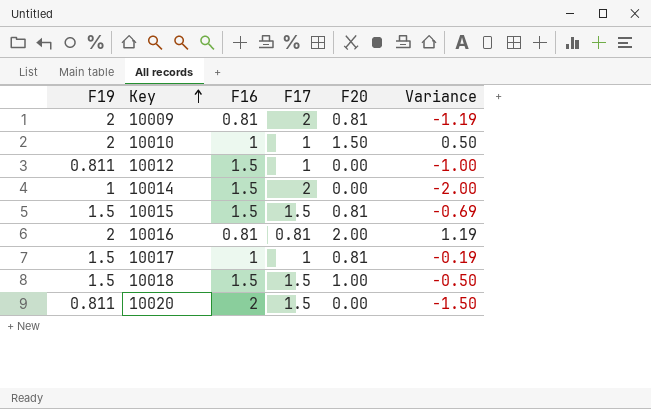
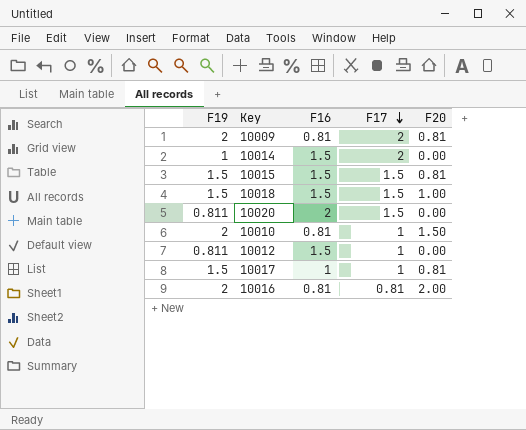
row order: Key ascending -> F17 descending
column Variance | formula: [F20] - [F17] -> none
10010 | F16: 1 -> 0.81

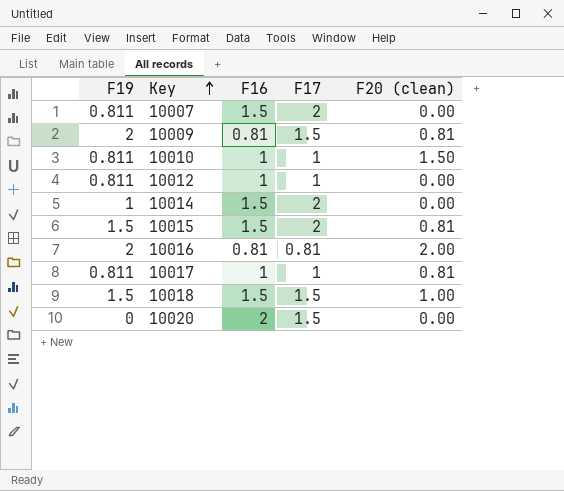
row order: F17 descending -> Key ascending
column name: F20 -> F20 (clean)
row 10007: none -> 0.811 | 1.5 | 2 | 0.00
10009 | F17: 2 -> 1.5
10010 | F19: 2 -> 0.811
10010 | F16: 0.81 -> 1
10012 | F16: 1.5 -> 1
10015 | F17: 1.5 -> 2
10017 | F19: 1.5 -> 0.811
10020 | F19: 0.811 -> 0

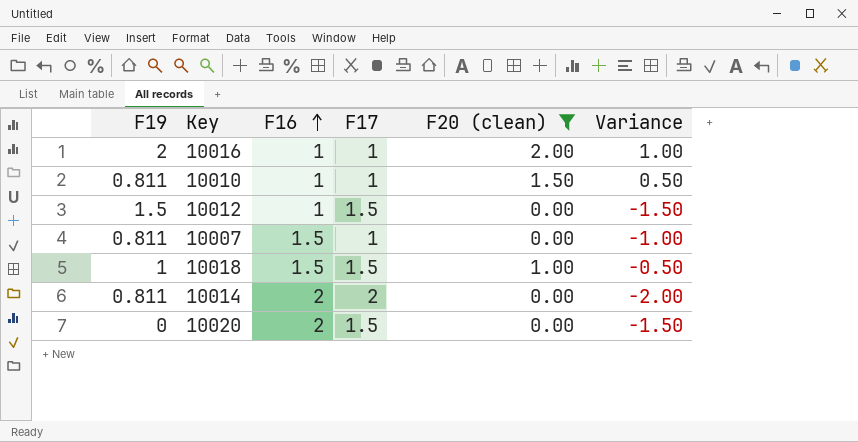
filter: none -> F20 (clean) != 0.81
row order: Key ascending -> F16 ascending
column Variance | formula: none -> [F20 (clean)] - [F17]
10016 | F16: 0.81 -> 1
10016 | F17: 0.81 -> 1
10012 | F19: 0.811 -> 1.5
10012 | F17: 1 -> 1.5
10007 | F17: 2 -> 1
10018 | F19: 1.5 -> 1
10014 | F19: 1 -> 0.811
10014 | F16: 1.5 -> 2

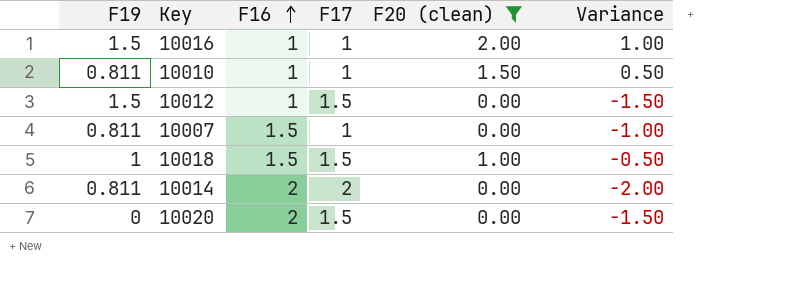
10016 | F19: 2 -> 1.5

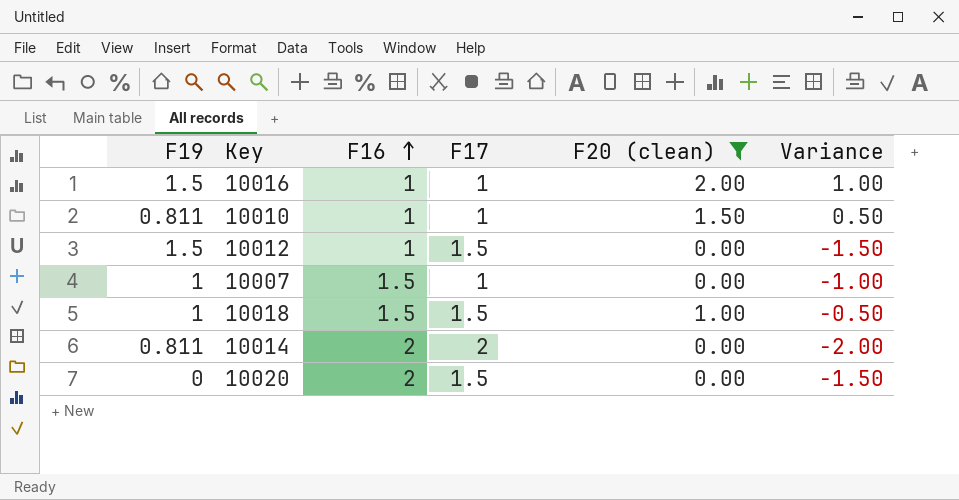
10007 | F19: 0.811 -> 1

